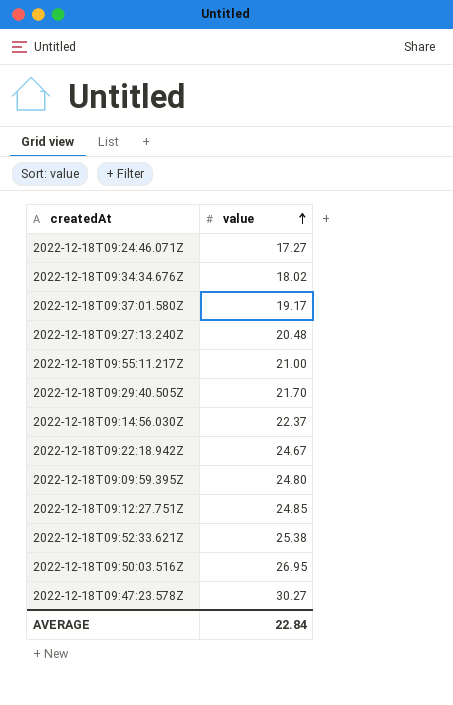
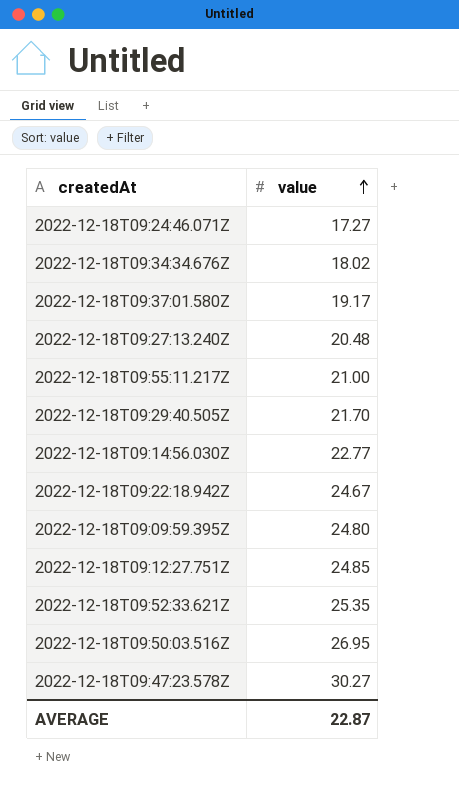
2022-12-18T09:14:56.030Z | value: 22.37 -> 22.77
2022-12-18T09:52:33.621Z | value: 25.38 -> 25.35
AVERAGE | value: 22.84 -> 22.87

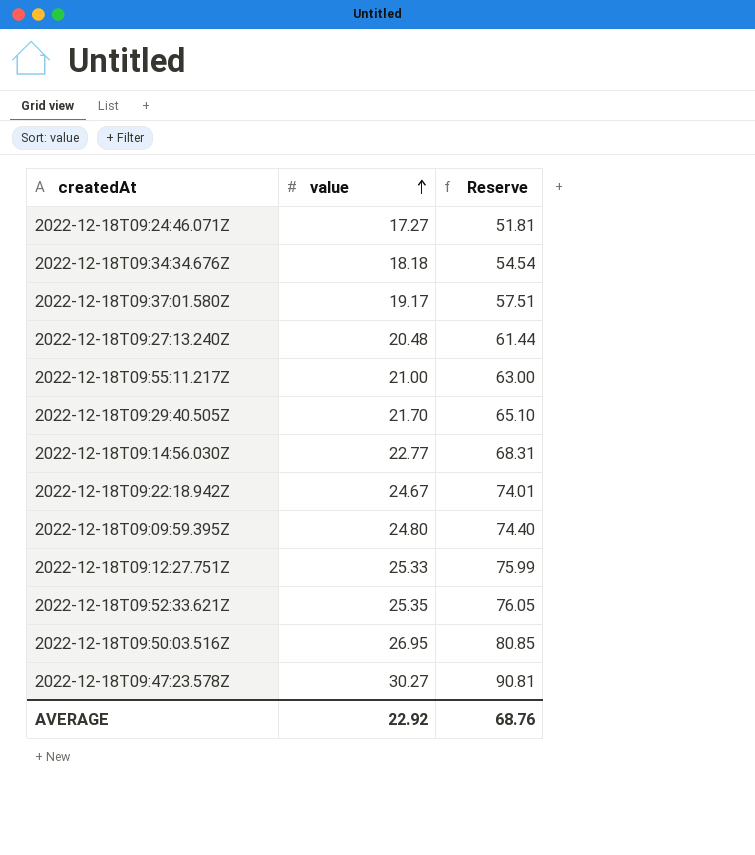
column Reserve | formula: none -> [value] * 3
2022-12-18T09:34:34.676Z | value: 18.02 -> 18.18
2022-12-18T09:12:27.751Z | value: 24.85 -> 25.33
AVERAGE | value: 22.87 -> 22.92

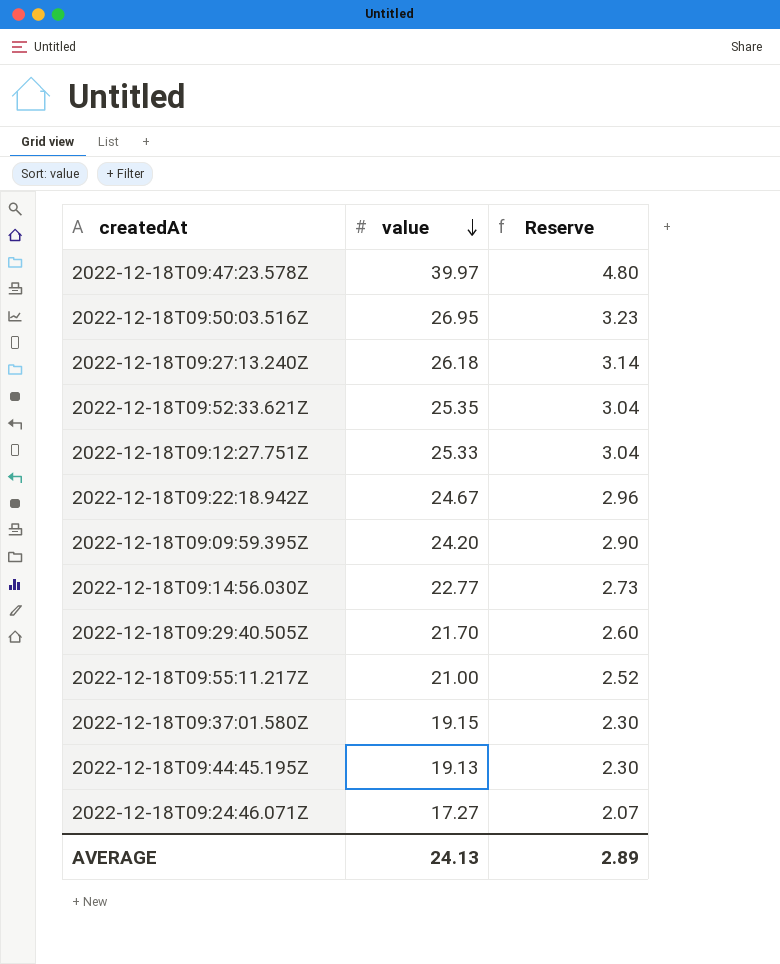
row order: value ascending -> value descending
column Reserve | formula: [value] * 3 -> [value] * 0.12
row 2022-12-18T09:34:34.676Z: 18.18 | 54.54 -> none
2022-12-18T09:47:23.578Z | value: 30.27 -> 39.97
2022-12-18T09:27:13.240Z | value: 20.48 -> 26.18
2022-12-18T09:09:59.395Z | value: 24.80 -> 24.20
2022-12-18T09:37:01.580Z | value: 19.17 -> 19.15
row 2022-12-18T09:44:45.195Z: none -> 19.13 | 2.30
AVERAGE | value: 22.92 -> 24.13
AVERAGE | Reserve: 68.76 -> 2.89

